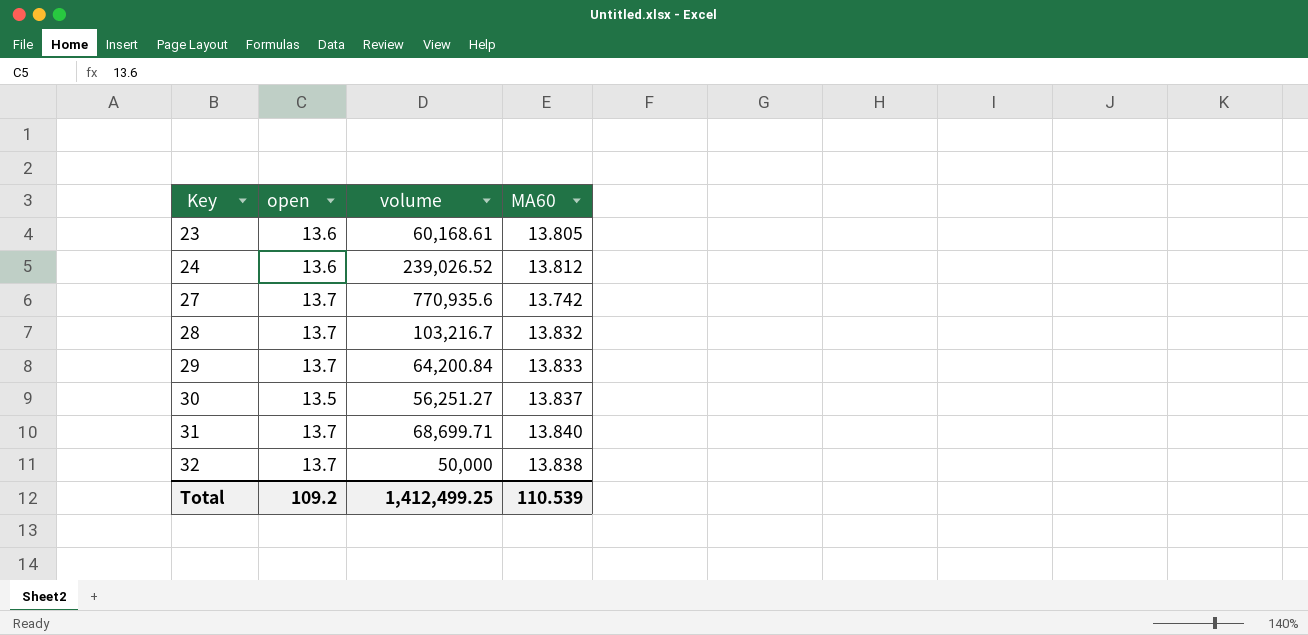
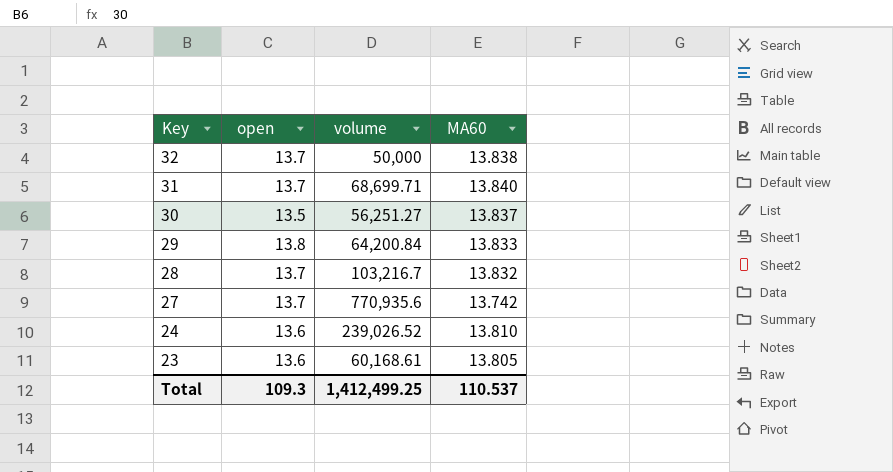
row order: Key ascending -> Key descending
29 | open: 13.7 -> 13.8
24 | MA60: 13.812 -> 13.810
Total | open: 109.2 -> 109.3
Total | MA60: 110.539 -> 110.537

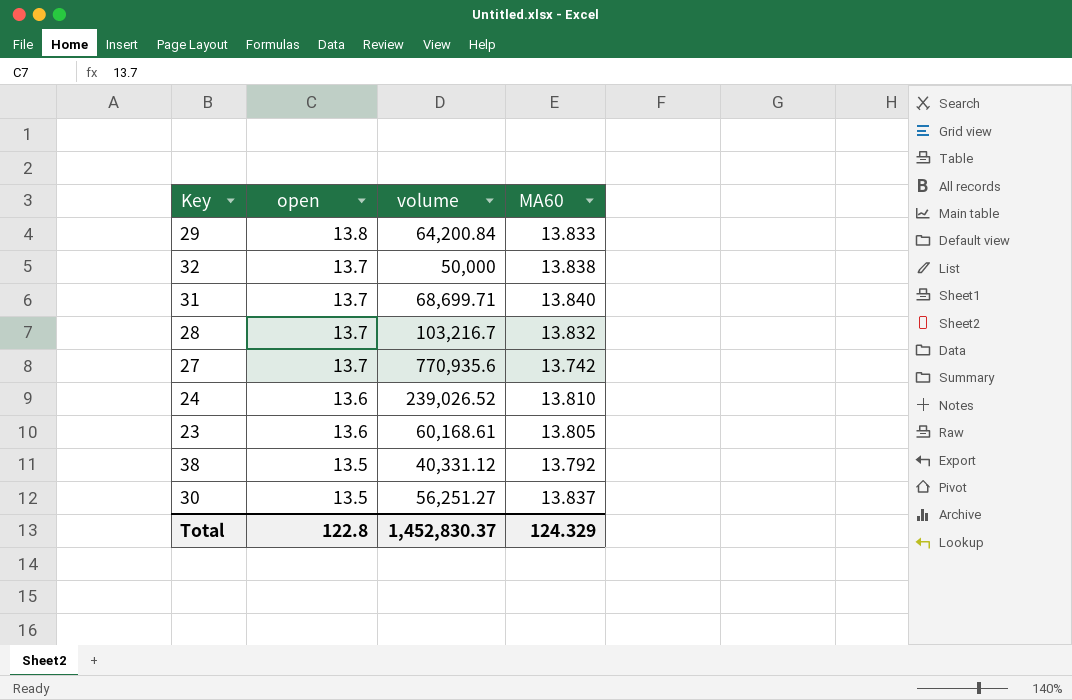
row order: Key descending -> open descending
row 38: none -> 13.5 | 40,331.12 | 13.792
Total | open: 109.3 -> 122.8
Total | volume: 1,412,499.25 -> 1,452,830.37
Total | MA60: 110.537 -> 124.329

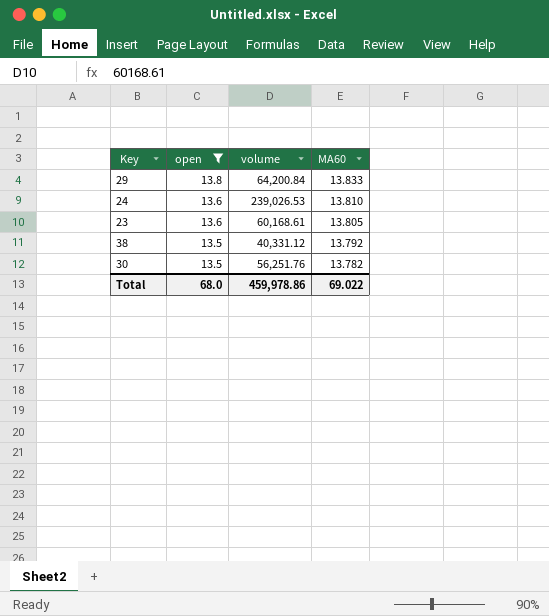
filter: none -> open != 13.7
24 | volume: 239,026.52 -> 239,026.53
30 | volume: 56,251.27 -> 56,251.76
30 | MA60: 13.837 -> 13.782
Total | open: 122.8 -> 68.0
Total | volume: 1,452,830.37 -> 459,978.86
Total | MA60: 124.329 -> 69.022

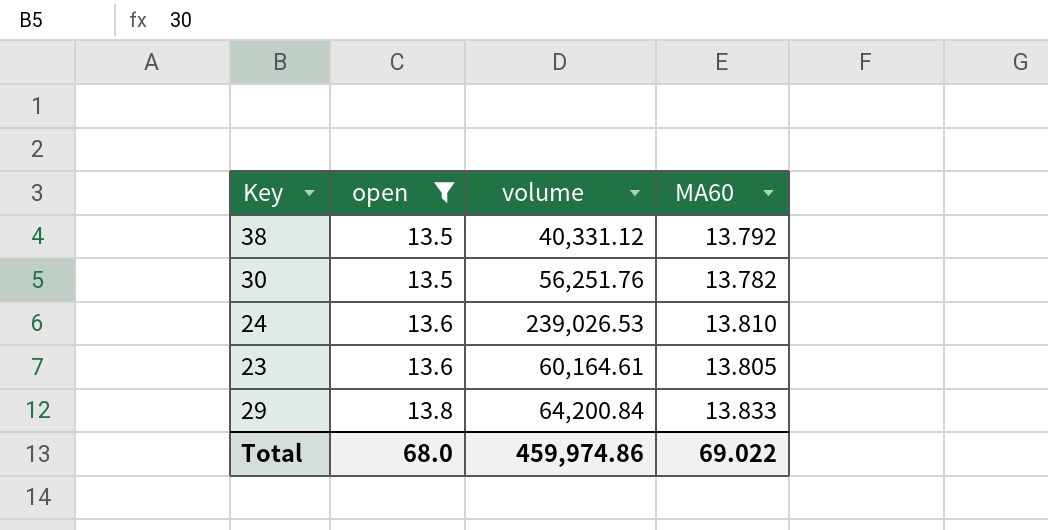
row order: open descending -> open ascending
23 | volume: 60,168.61 -> 60,164.61
Total | volume: 459,978.86 -> 459,974.86

